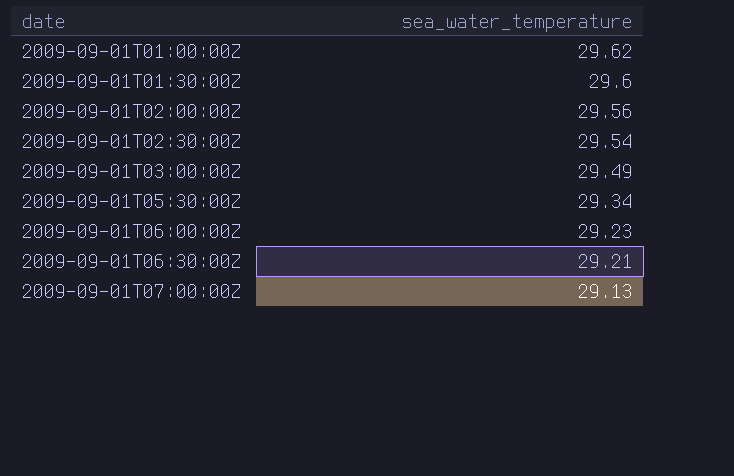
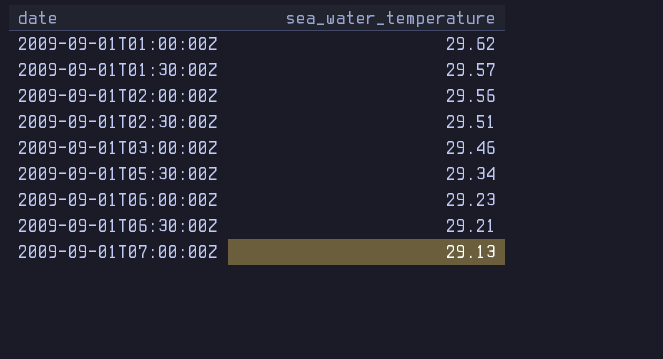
2009-09-01T01:30:00Z | sea_water_temperature: 29.6 -> 29.57
2009-09-01T02:30:00Z | sea_water_temperature: 29.54 -> 29.51
2009-09-01T03:00:00Z | sea_water_temperature: 29.49 -> 29.46

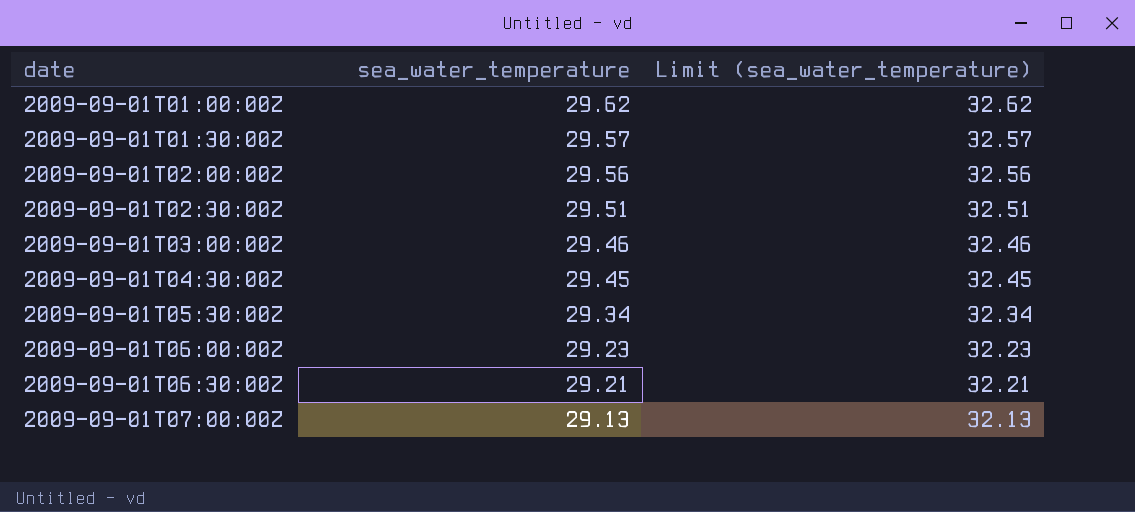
column Limit (sea_water_temperature) | formula: none -> [sea_water_temperature] + 3
row 2009-09-01T04:30:00Z: none -> 29.45 | 32.45

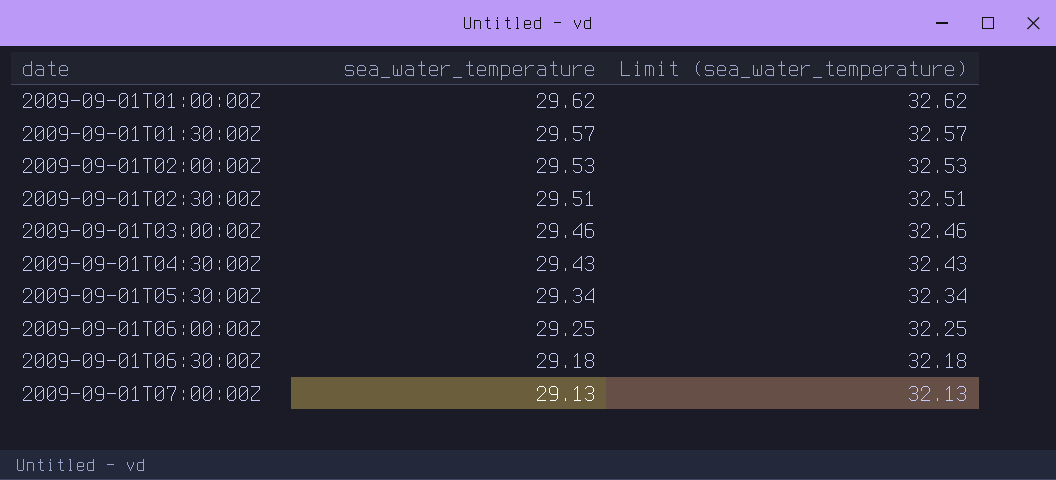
2009-09-01T02:00:00Z | sea_water_temperature: 29.56 -> 29.53
2009-09-01T02:00:00Z | Limit (sea_water_temperature): 32.56 -> 32.53
2009-09-01T04:30:00Z | sea_water_temperature: 29.45 -> 29.43
2009-09-01T04:30:00Z | Limit (sea_water_temperature): 32.45 -> 32.43
2009-09-01T06:00:00Z | sea_water_temperature: 29.23 -> 29.25
2009-09-01T06:00:00Z | Limit (sea_water_temperature): 32.23 -> 32.25
2009-09-01T06:30:00Z | sea_water_temperature: 29.21 -> 29.18
2009-09-01T06:30:00Z | Limit (sea_water_temperature): 32.21 -> 32.18

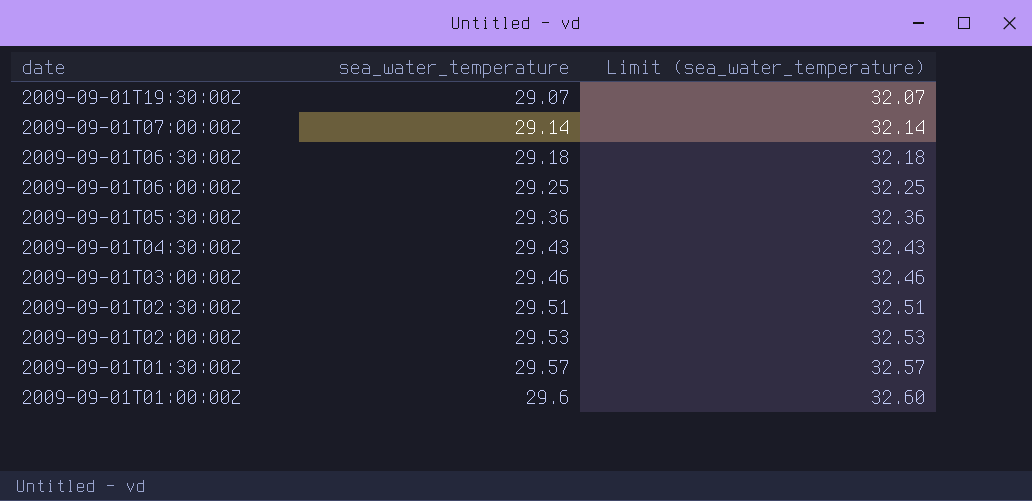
row order: date ascending -> date descending
row 2009-09-01T19:30:00Z: none -> 29.07 | 32.07
2009-09-01T07:00:00Z | sea_water_temperature: 29.13 -> 29.14
2009-09-01T07:00:00Z | Limit (sea_water_temperature): 32.13 -> 32.14
2009-09-01T05:30:00Z | sea_water_temperature: 29.34 -> 29.36
2009-09-01T05:30:00Z | Limit (sea_water_temperature): 32.34 -> 32.36
2009-09-01T01:00:00Z | sea_water_temperature: 29.62 -> 29.6
2009-09-01T01:00:00Z | Limit (sea_water_temperature): 32.62 -> 32.60

